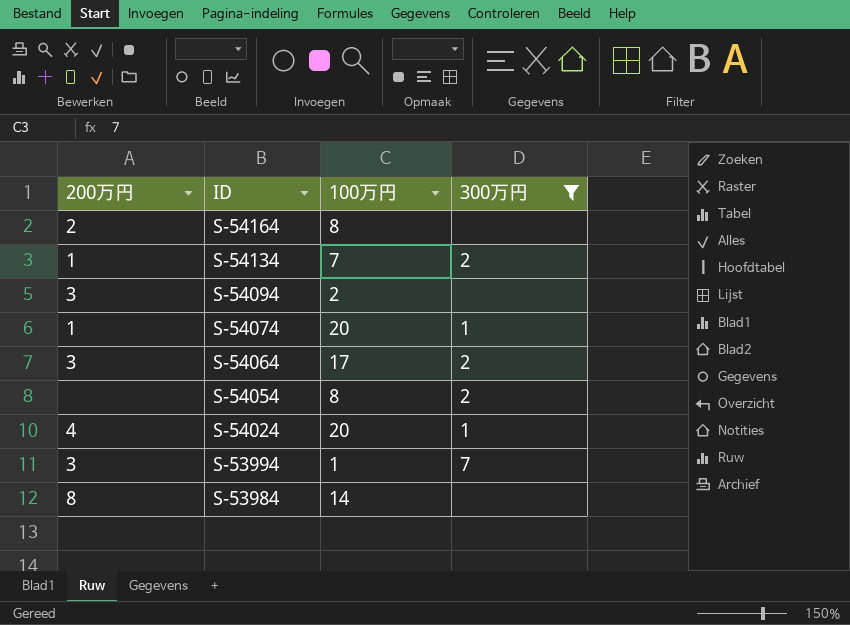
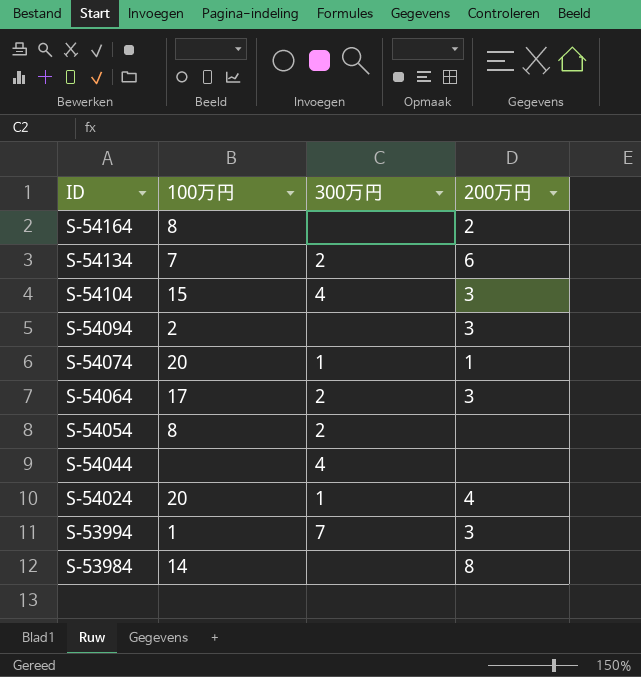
filter: 300万円 != 4 -> none
column 200万円 | position: 1 -> 4
S-54134 | 200万円: 1 -> 6

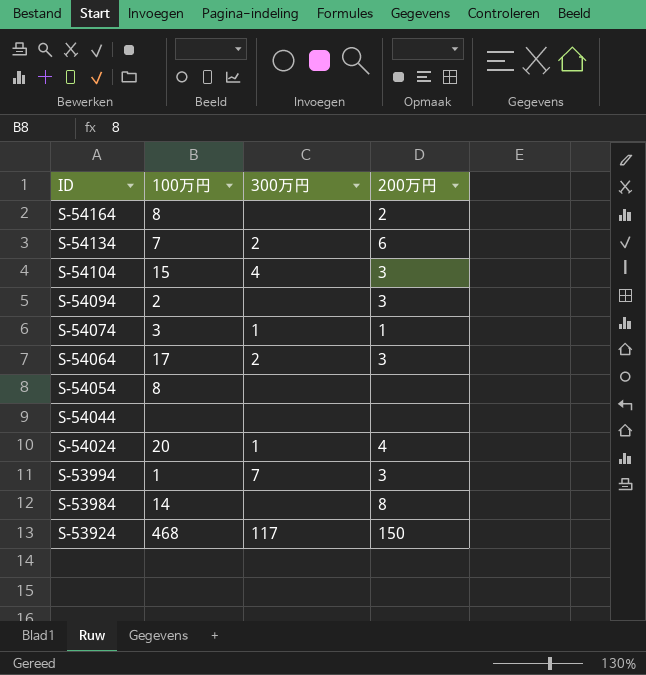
S-54074 | 100万円: 20 -> 3
S-54054 | 300万円: 2 -> none
S-54044 | 300万円: 4 -> none
row S-53924: none -> 468 | 117 | 150

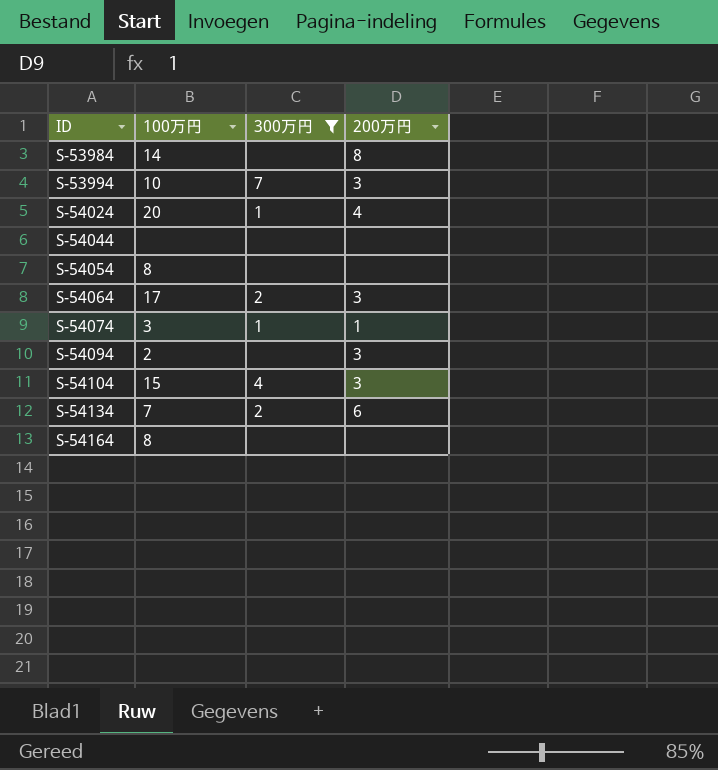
filter: none -> 300万円 != 117
row order: ID descending -> ID ascending
S-53994 | 100万円: 1 -> 10
S-54164 | 200万円: 2 -> none

